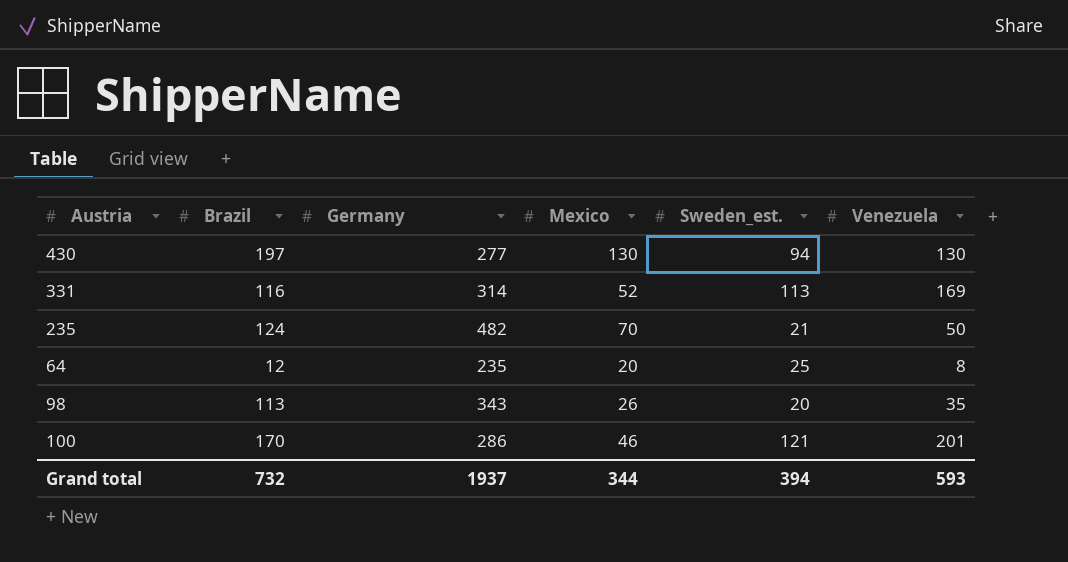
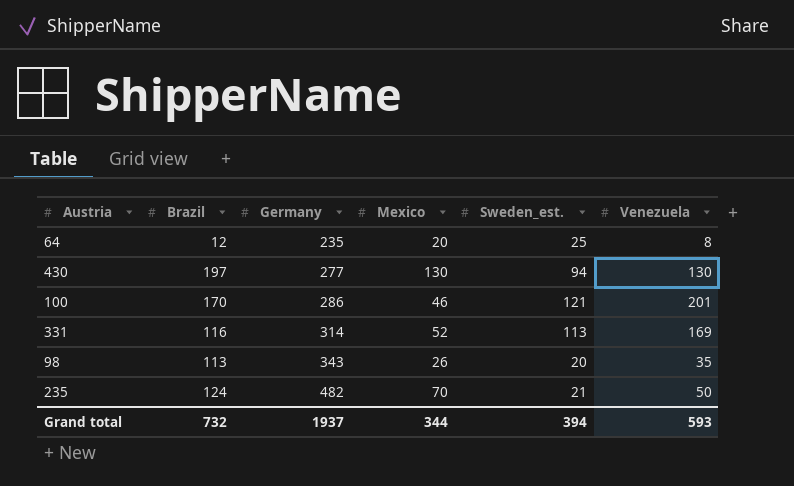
row order: none -> Germany ascending

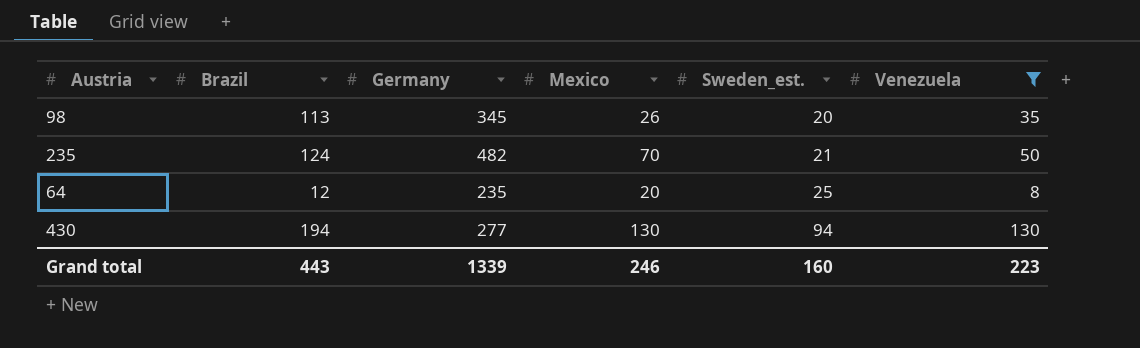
filter: none -> Venezuela <= 130
row order: Germany ascending -> Sweden_est. ascending
98 | Germany: 343 -> 345
430 | Brazil: 197 -> 194
Grand total | Brazil: 732 -> 443
Grand total | Germany: 1937 -> 1339
Grand total | Mexico: 344 -> 246
Grand total | Sweden_est.: 394 -> 160
Grand total | Venezuela: 593 -> 223

